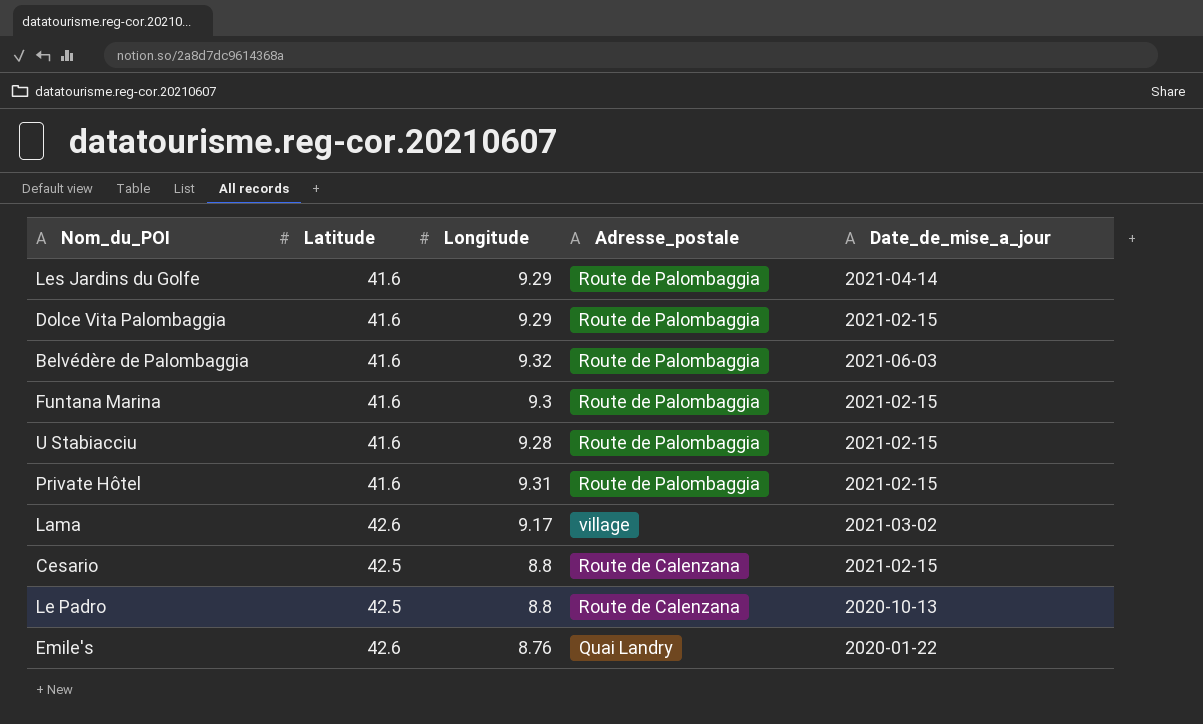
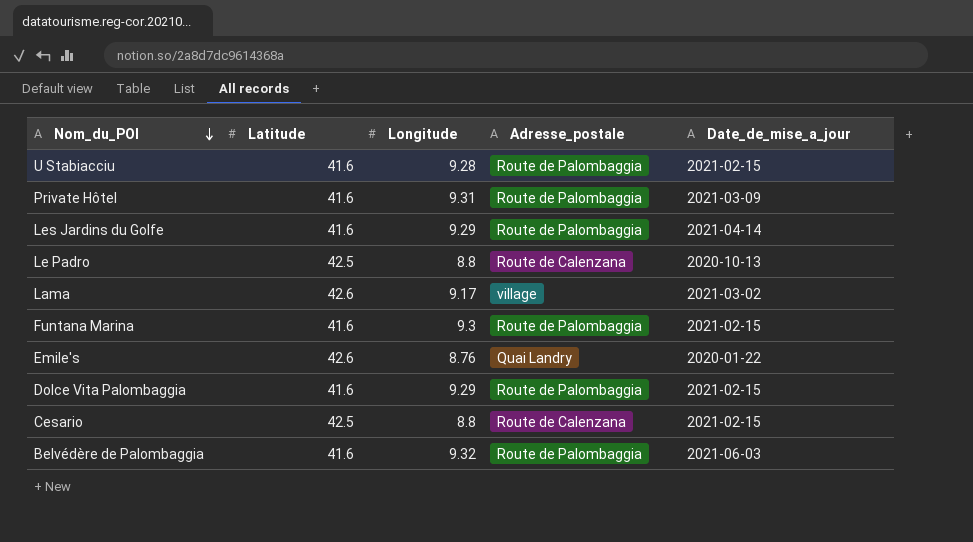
row order: none -> Nom_du_POI descending
Private Hôtel | Date_de_mise_a_jour: 2021-02-15 -> 2021-03-09

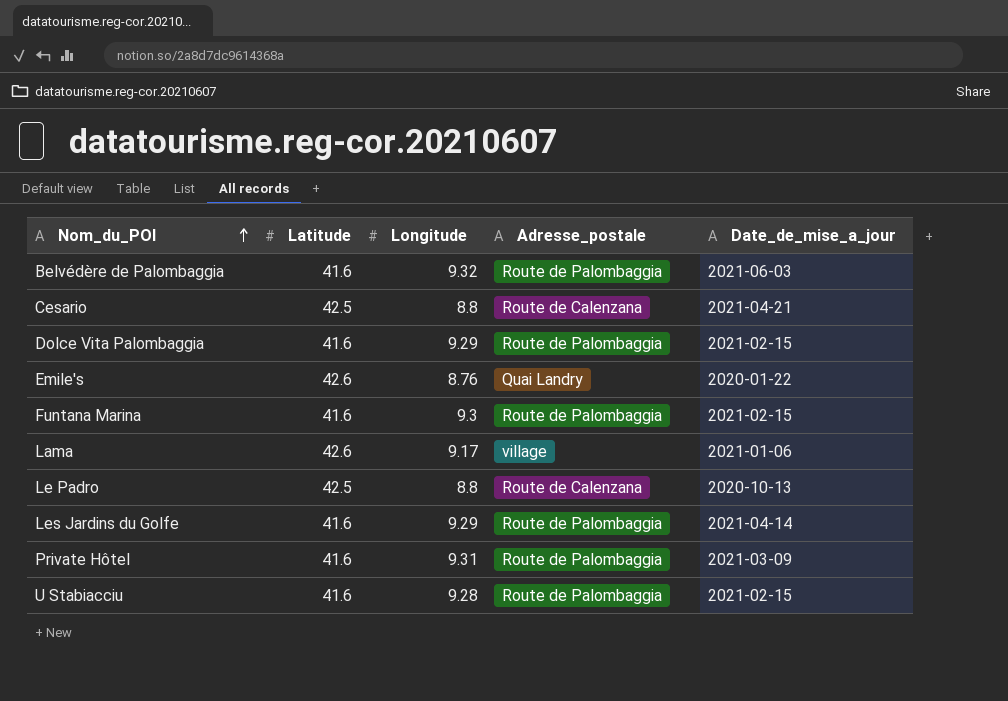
row order: Nom_du_POI descending -> Nom_du_POI ascending
Cesario | Date_de_mise_a_jour: 2021-02-15 -> 2021-04-21
Lama | Date_de_mise_a_jour: 2021-03-02 -> 2021-01-06

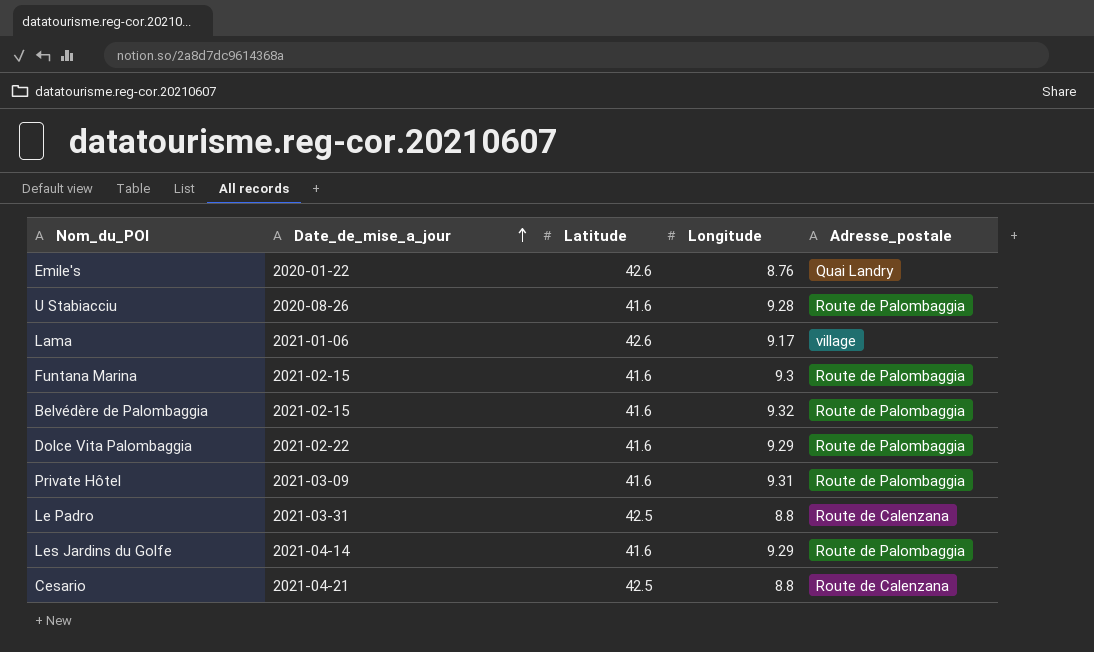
row order: Nom_du_POI ascending -> Date_de_mise_a_jour ascending
column Date_de_mise_a_jour | position: 5 -> 2
U Stabiacciu | Date_de_mise_a_jour: 2021-02-15 -> 2020-08-26
Belvédère de Palombaggia | Date_de_mise_a_jour: 2021-06-03 -> 2021-02-15
Dolce Vita Palombaggia | Date_de_mise_a_jour: 2021-02-15 -> 2021-02-22
Le Padro | Date_de_mise_a_jour: 2020-10-13 -> 2021-03-31

